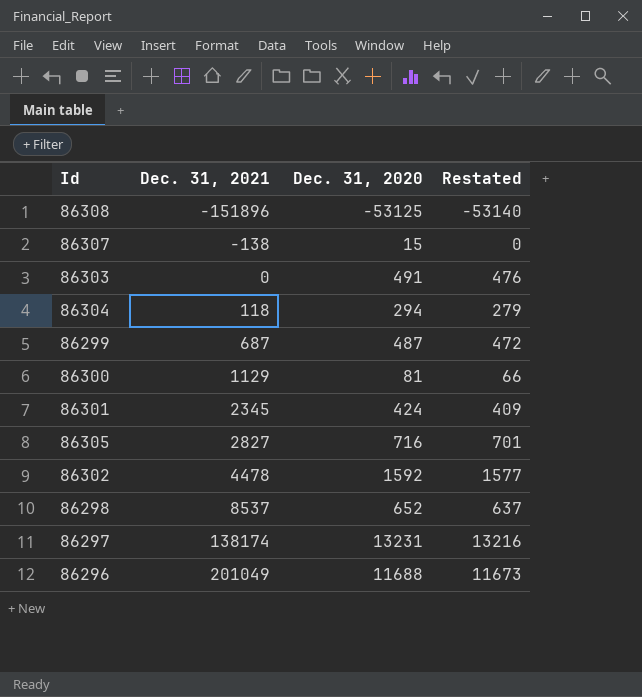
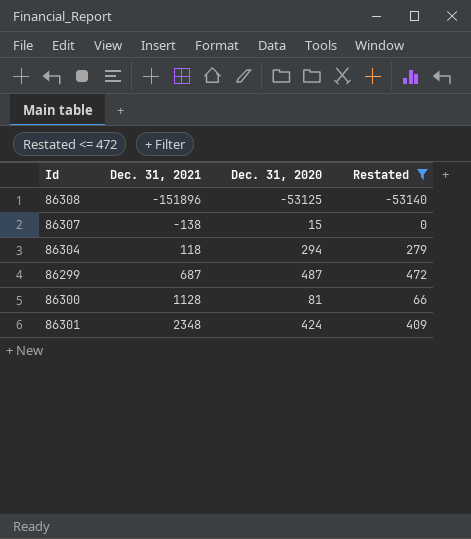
filter: none -> Restated <= 472
86300 | Dec. 31, 2021: 1129 -> 1128
86301 | Dec. 31, 2021: 2345 -> 2348

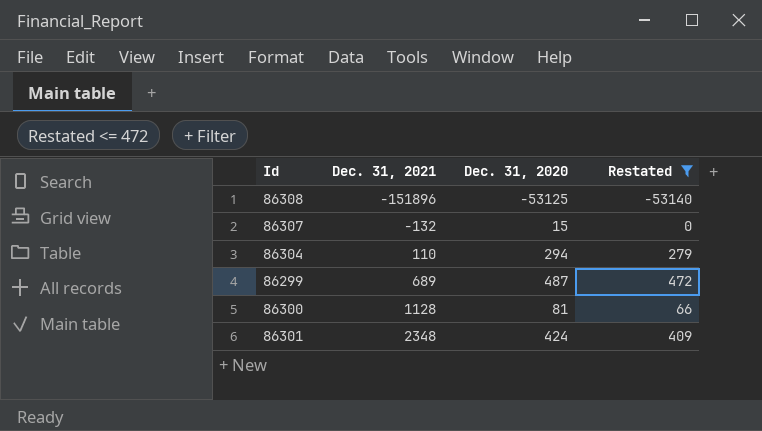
86307 | Dec. 31, 2021: -138 -> -132
86304 | Dec. 31, 2021: 118 -> 110
86299 | Dec. 31, 2021: 687 -> 689

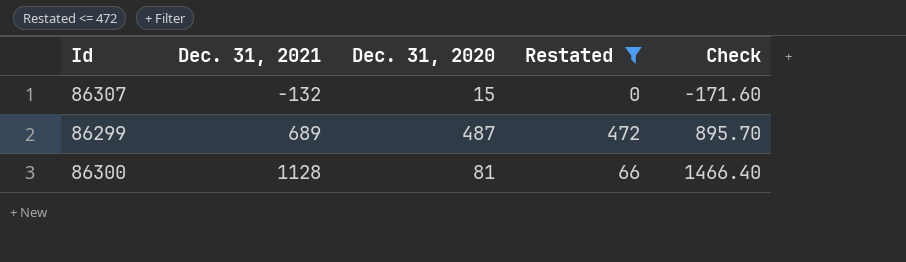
column Check | formula: none -> [Dec. 31, 2021] * 1.3
row 86308: -151896 | -53125 | -53140 -> none
row 86304: 110 | 294 | 279 -> none
row 86301: 2348 | 424 | 409 -> none

